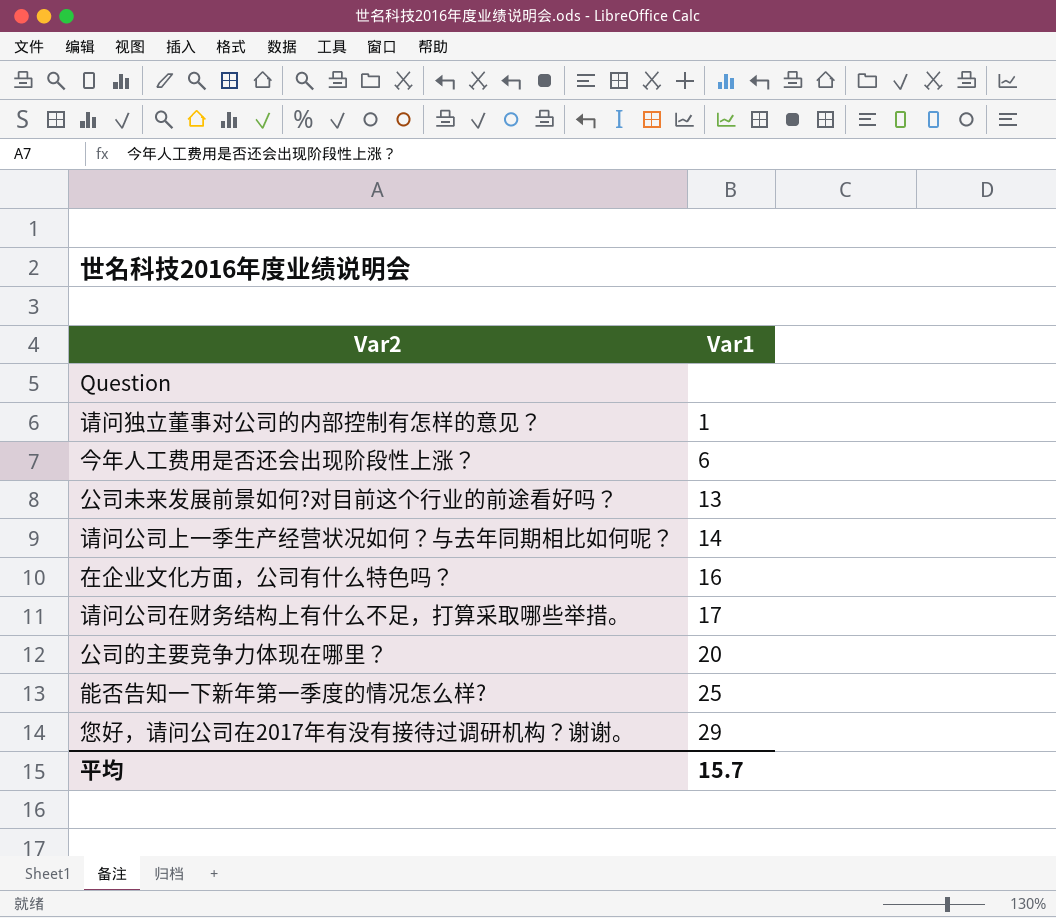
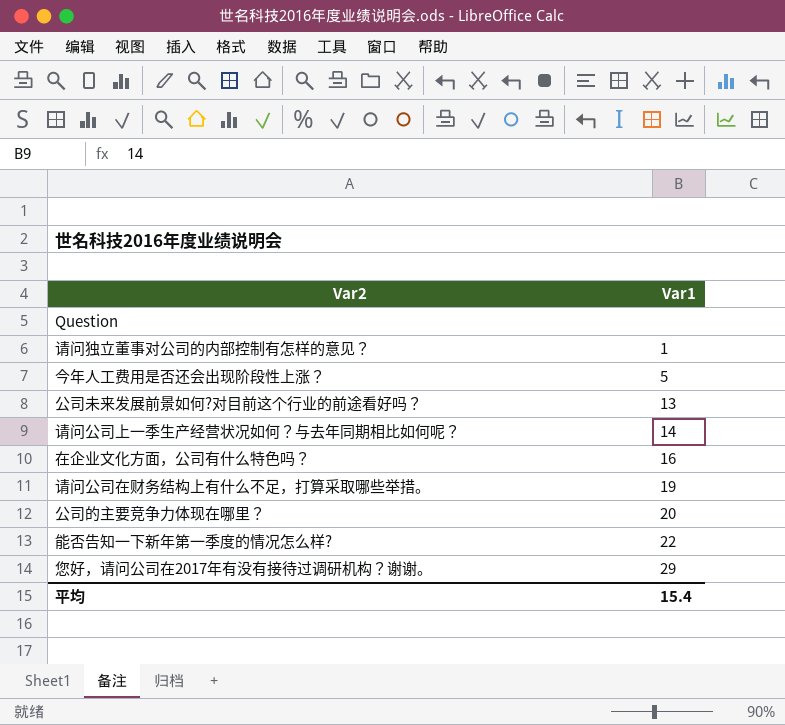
今年人工费用是否还会出现阶段性上涨？ | Var1: 6 -> 5
请问公司在财务结构上有什么不足，打算采取哪些举措。 | Var1: 17 -> 19
能否告知一下新年第一季度的情况怎么样? | Var1: 25 -> 22
平均 | Var1: 15.7 -> 15.4

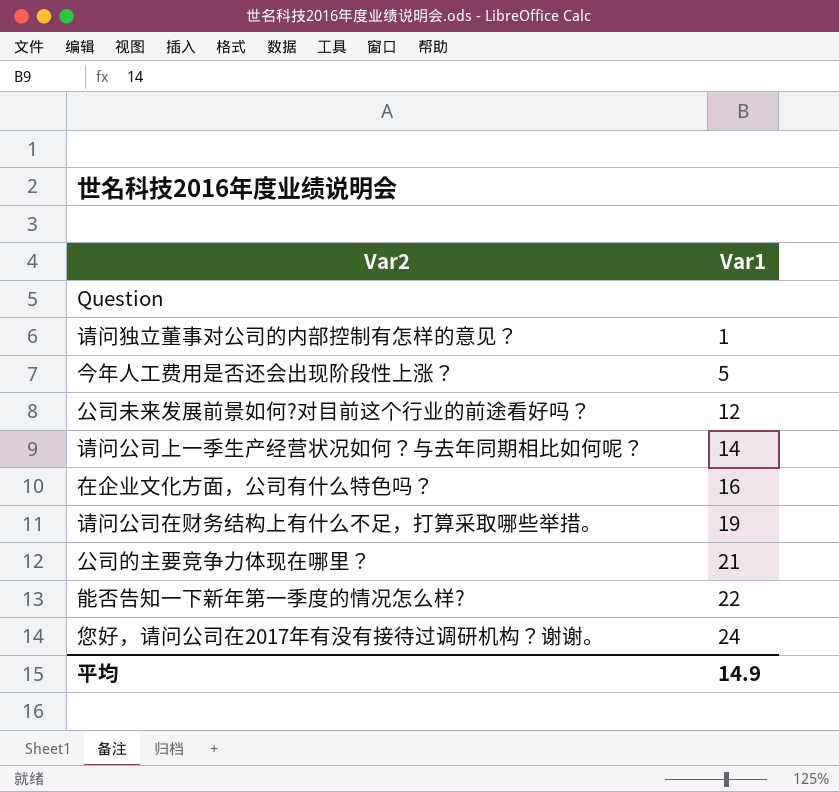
公司未来发展前景如何?对目前这个行业的前途看好吗？ | Var1: 13 -> 12
公司的主要竞争力体现在哪里？ | Var1: 20 -> 21
您好，请问公司在2017年有没有接待过调研机构？谢谢。 | Var1: 29 -> 24
平均 | Var1: 15.4 -> 14.9

